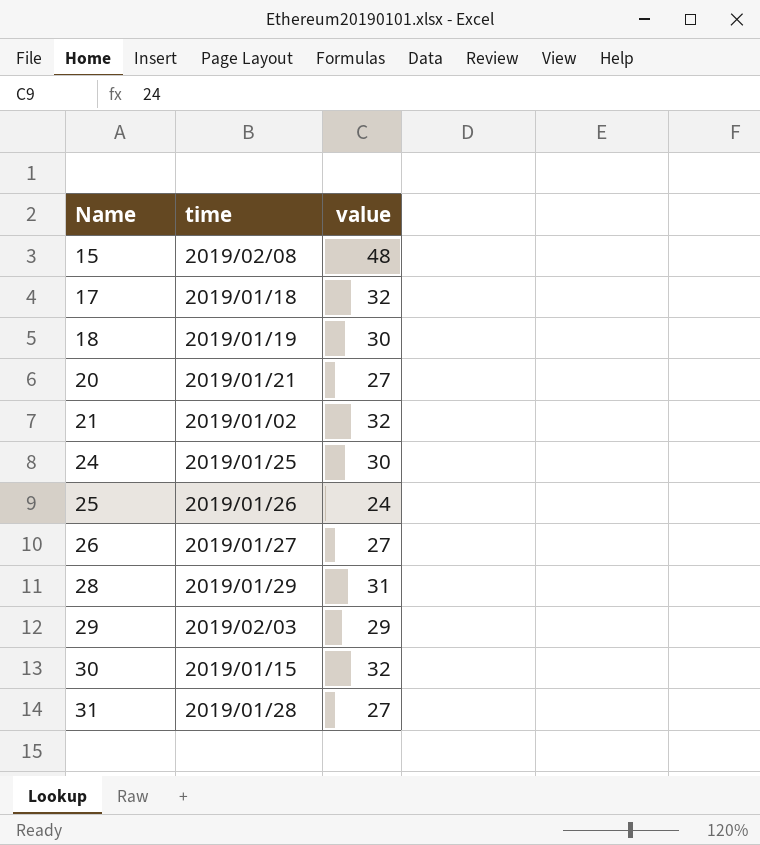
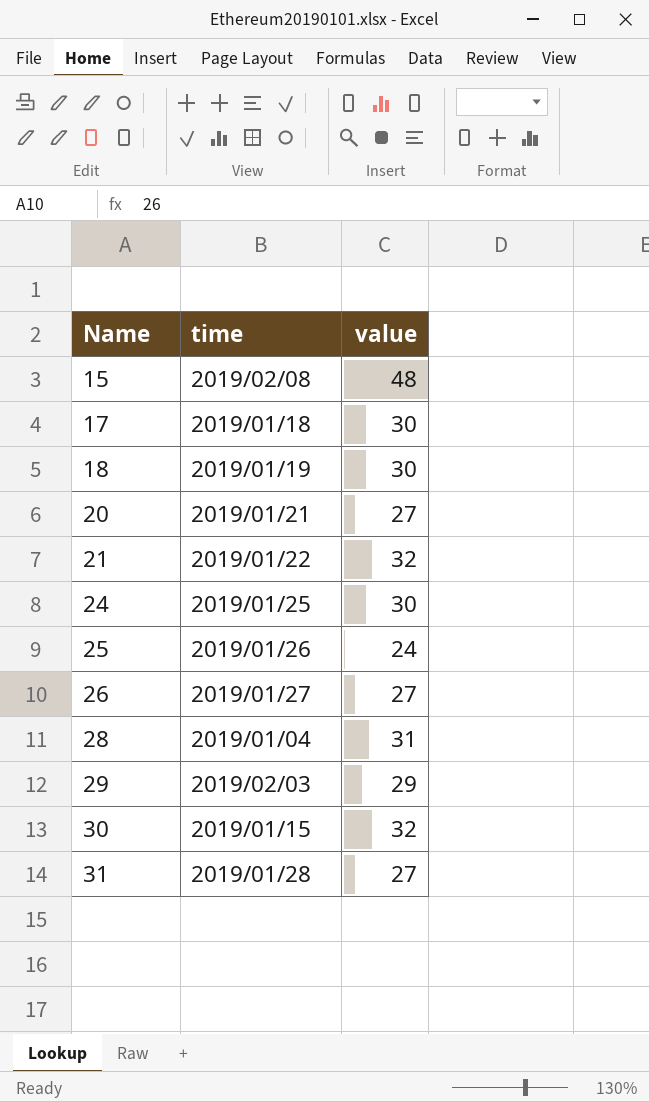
17 | value: 32 -> 30
21 | time: 2019/01/02 -> 2019/01/22
28 | time: 2019/01/29 -> 2019/01/04

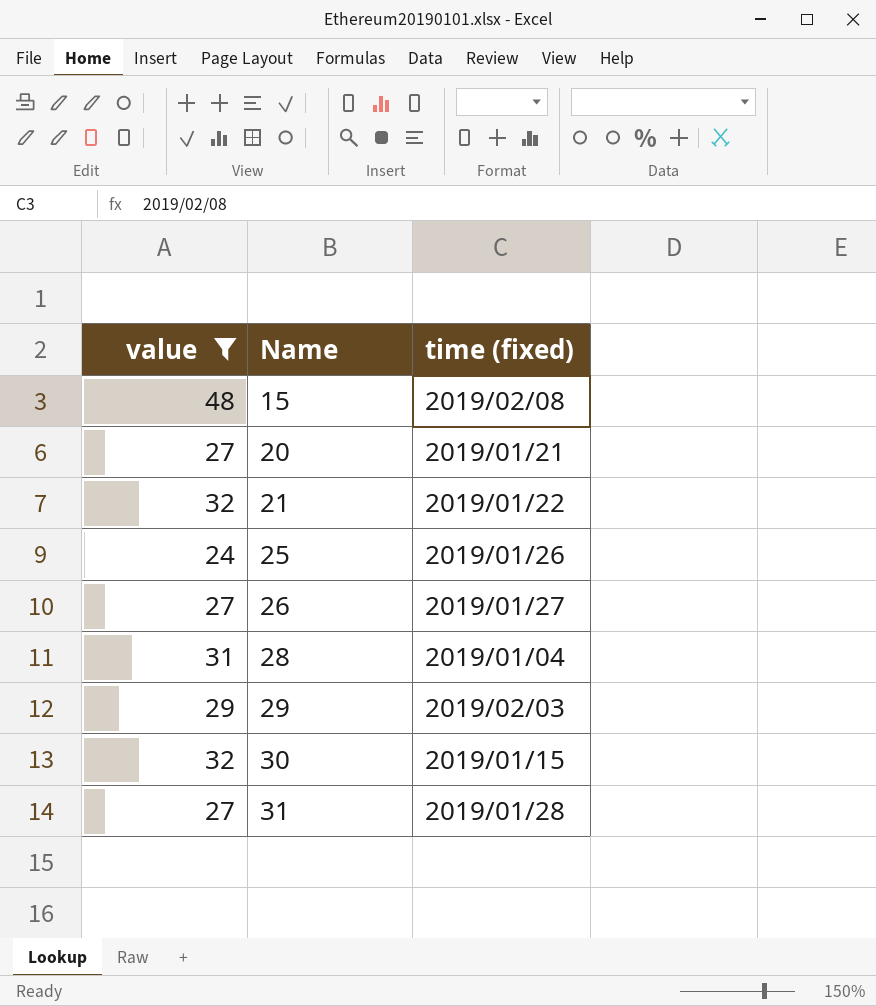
filter: none -> value != 30
column value | position: 3 -> 1
column name: time -> time (fixed)

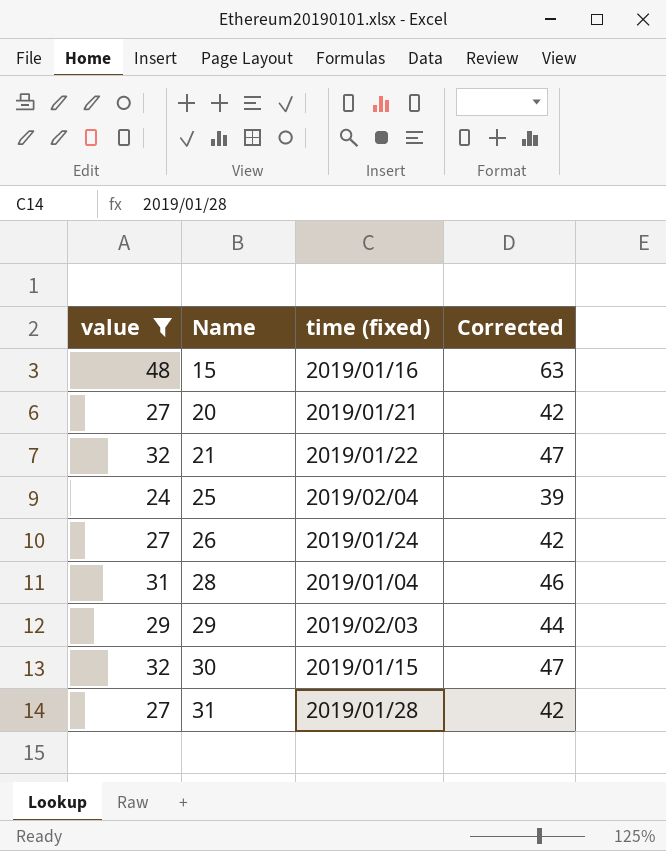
column Corrected | formula: none -> [value] + 15
15 | time (fixed): 2019/02/08 -> 2019/01/16
25 | time (fixed): 2019/01/26 -> 2019/02/04
26 | time (fixed): 2019/01/27 -> 2019/01/24

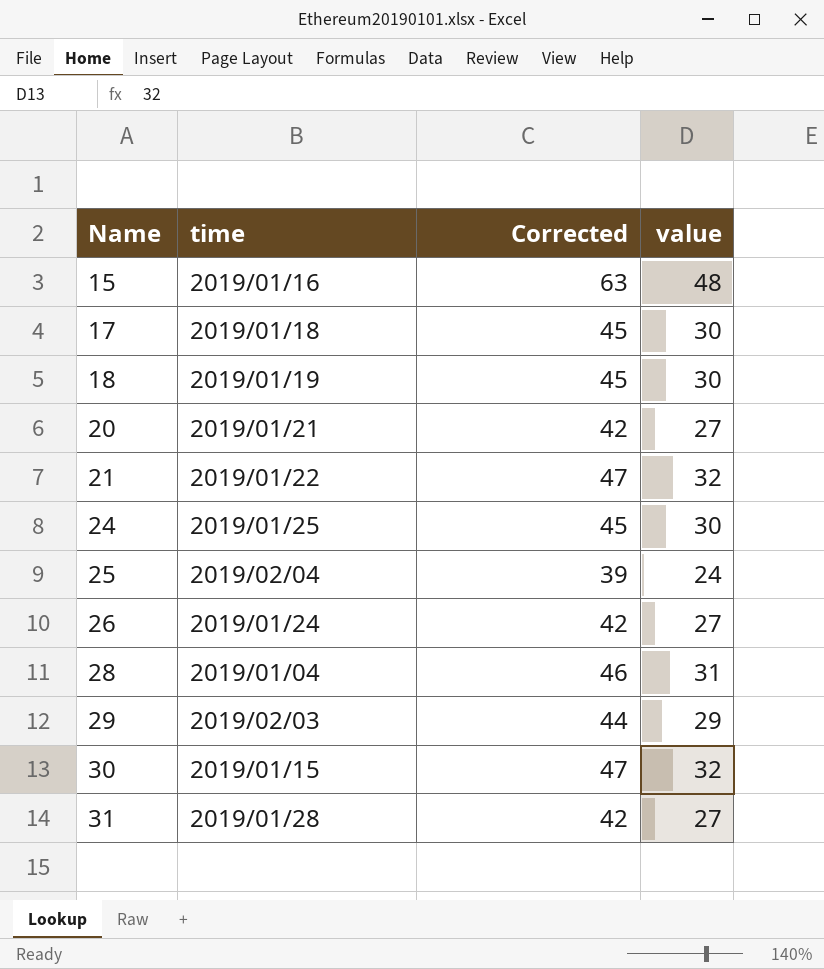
filter: value != 30 -> none
column name: time (fixed) -> time
column value | position: 1 -> 4

